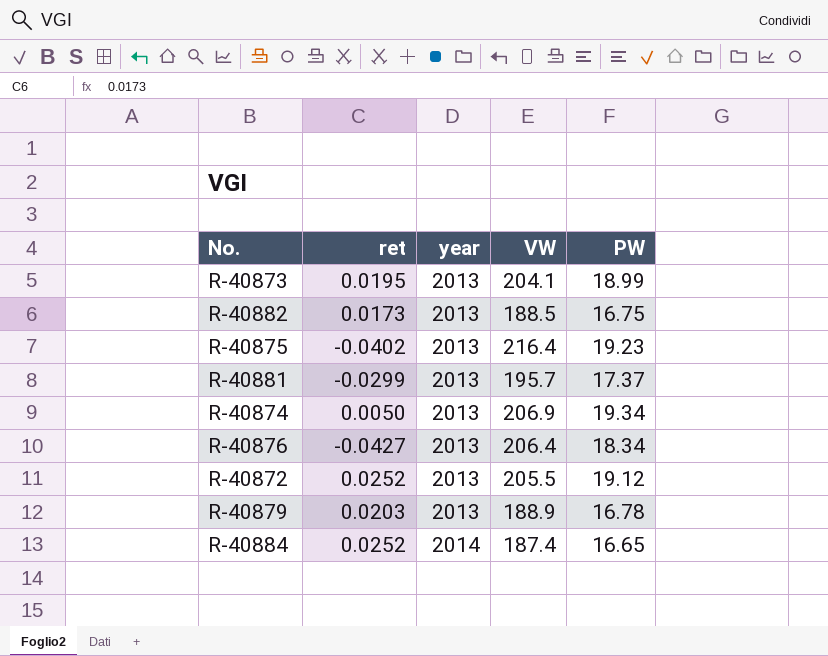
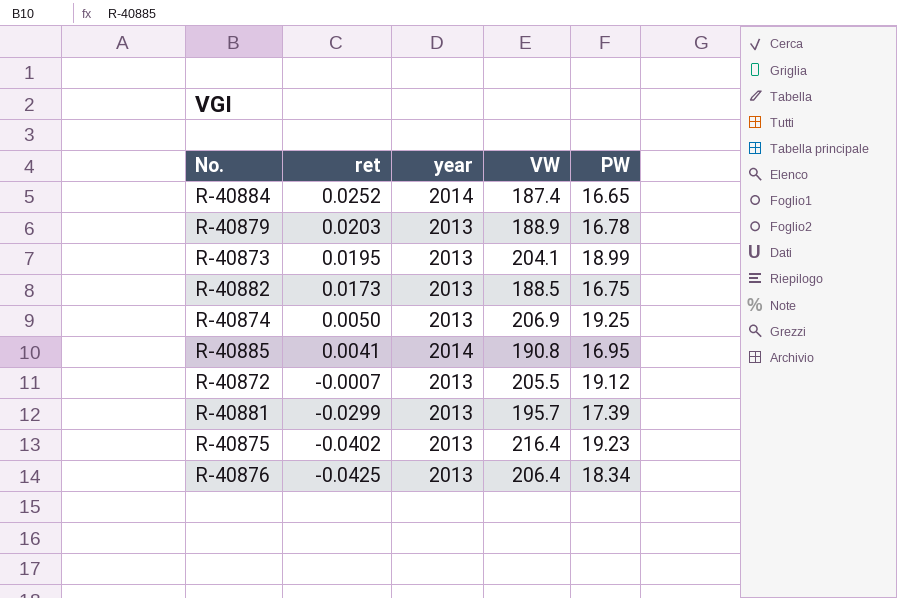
row order: year ascending -> ret descending
R-40874 | PW: 19.34 -> 19.25
row R-40885: none -> 0.0041 | 2014 | 190.8 | 16.95
R-40872 | ret: 0.0252 -> -0.0007
R-40881 | PW: 17.37 -> 17.39
R-40876 | ret: -0.0427 -> -0.0425

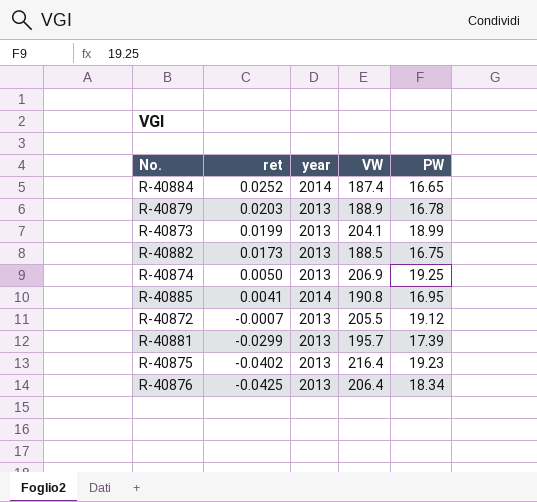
R-40873 | ret: 0.0195 -> 0.0199

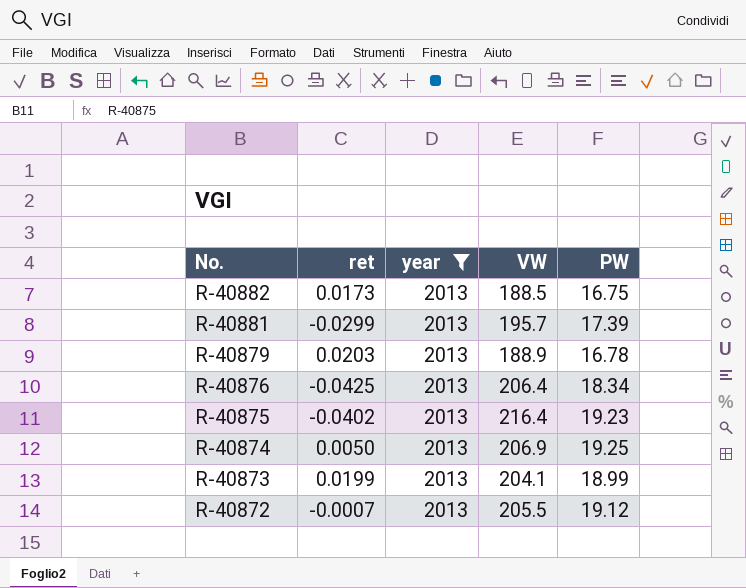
filter: none -> year = 2013
row order: ret descending -> No. descending

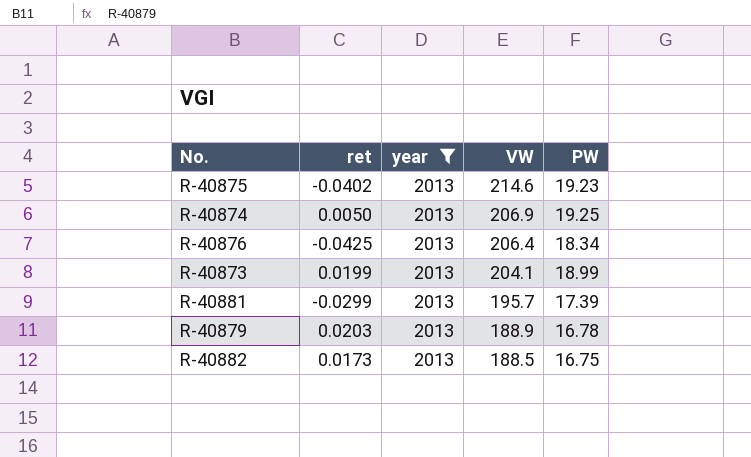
row order: No. descending -> VW descending
row R-40872: -0.0007 | 2013 | 205.5 | 19.12 -> none
R-40875 | VW: 216.4 -> 214.6

